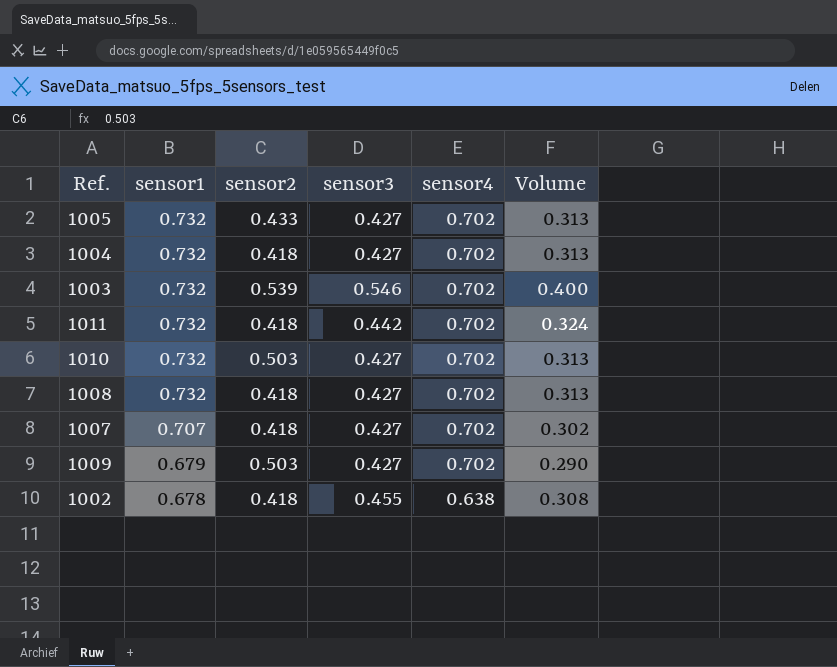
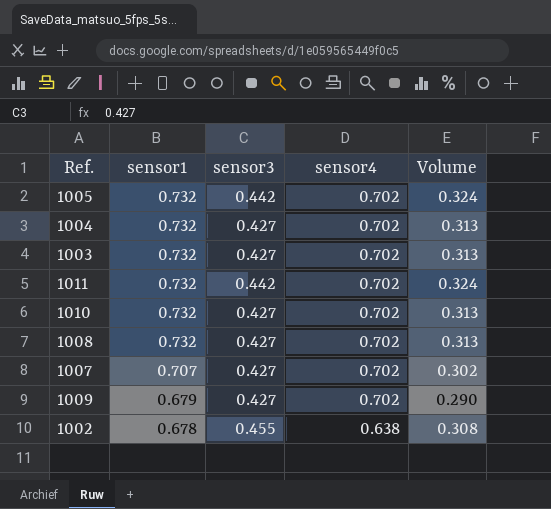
column sensor2 | position: 3 -> none
1005 | sensor3: 0.427 -> 0.442
1005 | Volume: 0.313 -> 0.324
1003 | sensor3: 0.546 -> 0.427
1003 | Volume: 0.400 -> 0.313

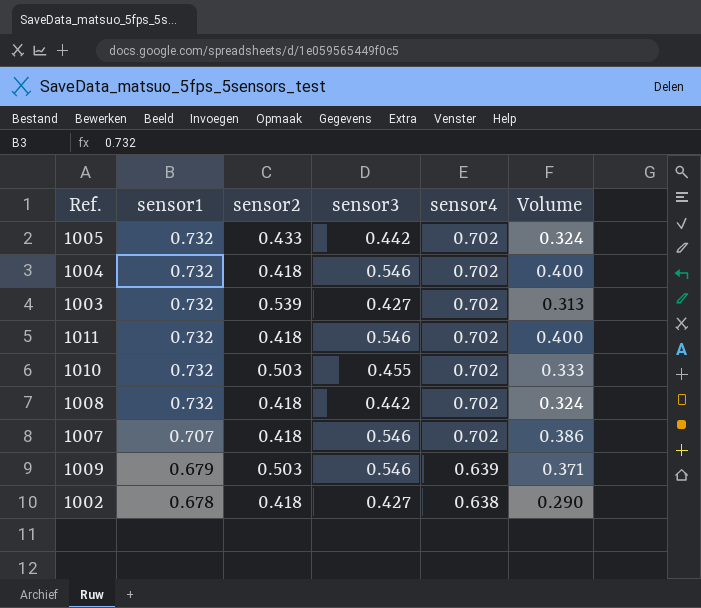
column sensor2 | position: none -> 3
1004 | sensor3: 0.427 -> 0.546
1004 | Volume: 0.313 -> 0.400
1011 | sensor3: 0.442 -> 0.546
1011 | Volume: 0.324 -> 0.400
1010 | sensor3: 0.427 -> 0.455
1010 | Volume: 0.313 -> 0.333
1008 | sensor3: 0.427 -> 0.442
1008 | Volume: 0.313 -> 0.324
1007 | sensor3: 0.427 -> 0.546
1007 | Volume: 0.302 -> 0.386
1009 | sensor3: 0.427 -> 0.546
1009 | sensor4: 0.702 -> 0.639
1009 | Volume: 0.290 -> 0.371
1002 | sensor3: 0.455 -> 0.427
1002 | Volume: 0.308 -> 0.290

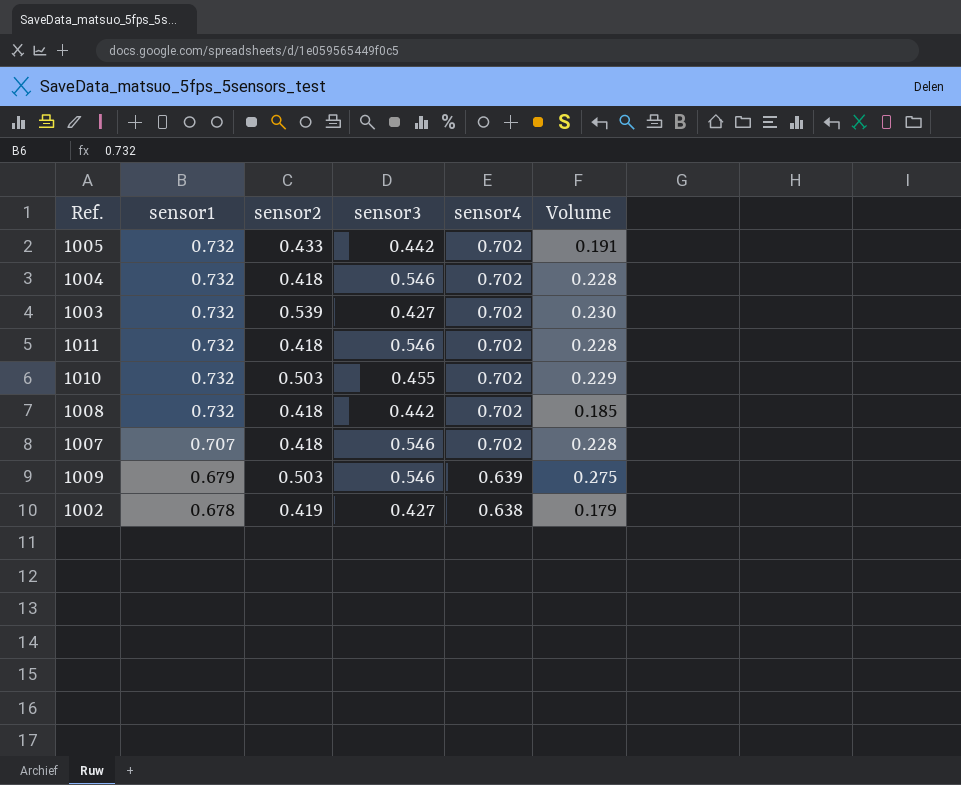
column Volume | formula: [sensor1] * [sensor3] -> [sensor2] * [sensor3]
1002 | sensor2: 0.418 -> 0.419

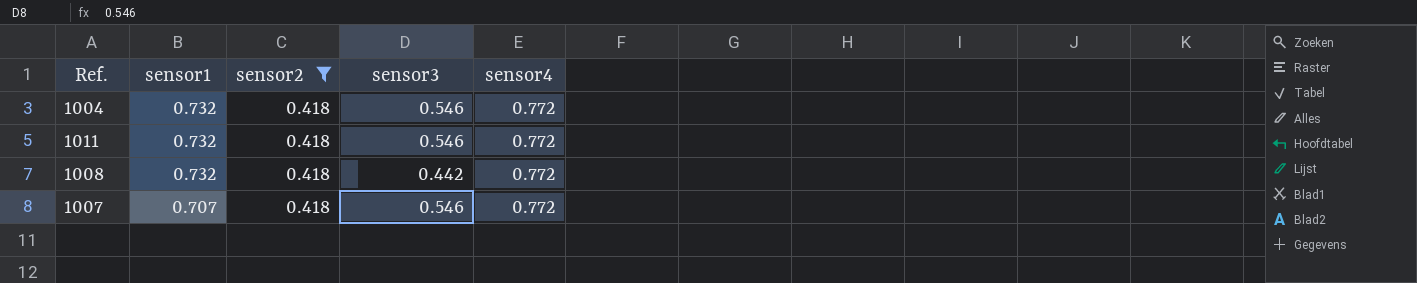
filter: none -> sensor2 = 0.418
column Volume | formula: [sensor2] * [sensor3] -> none
1004 | sensor4: 0.702 -> 0.772
1011 | sensor4: 0.702 -> 0.772
1008 | sensor4: 0.702 -> 0.772
1007 | sensor4: 0.702 -> 0.772

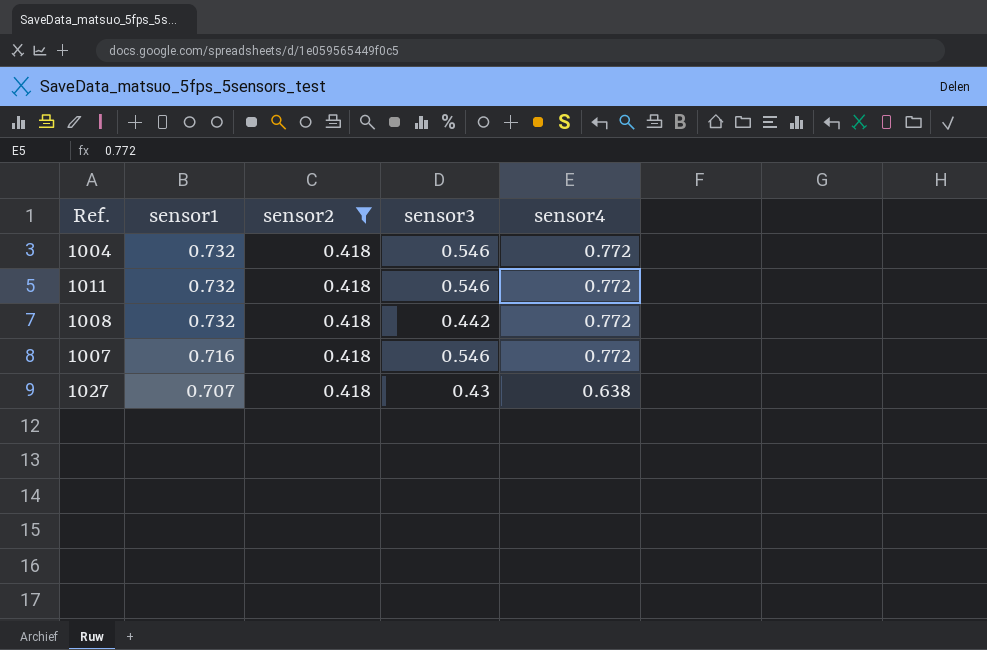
1007 | sensor1: 0.707 -> 0.716
row 1027: none -> 0.707 | 0.418 | 0.43 | 0.638

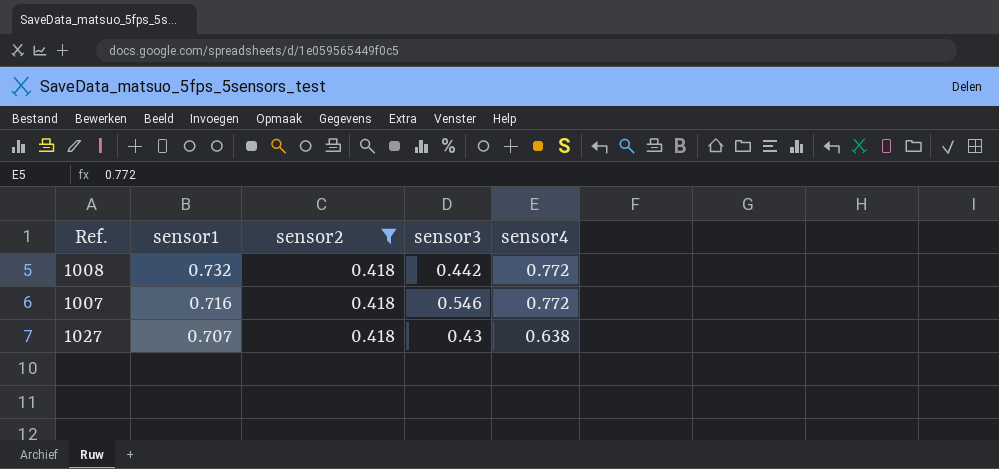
row 1004: 0.732 | 0.418 | 0.546 | 0.772 -> none
row 1011: 0.732 | 0.418 | 0.546 | 0.772 -> none

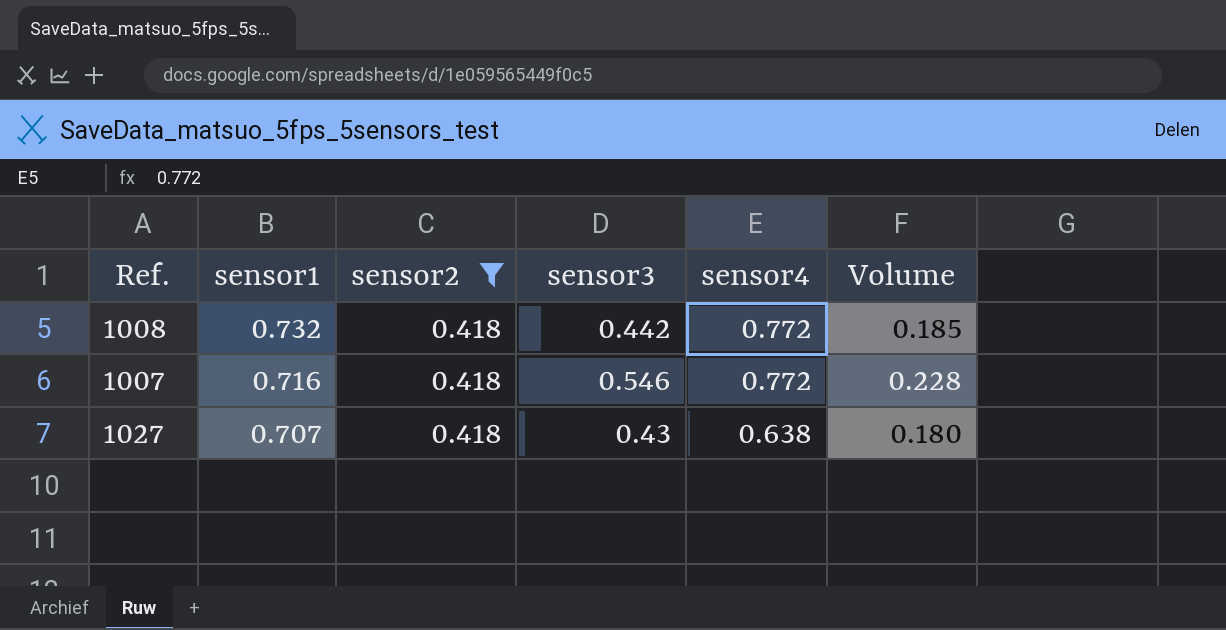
column Volume | formula: none -> [sensor2] * [sensor3]

